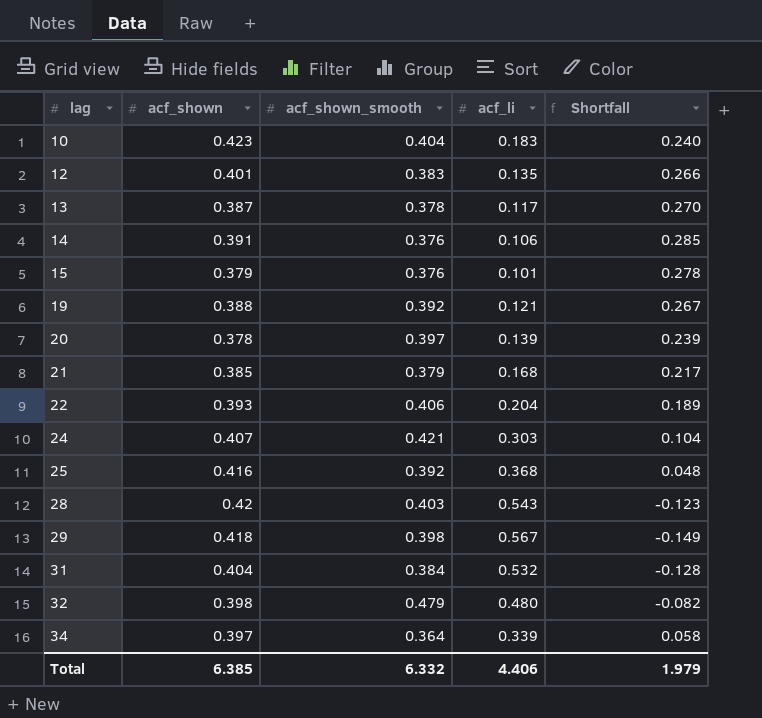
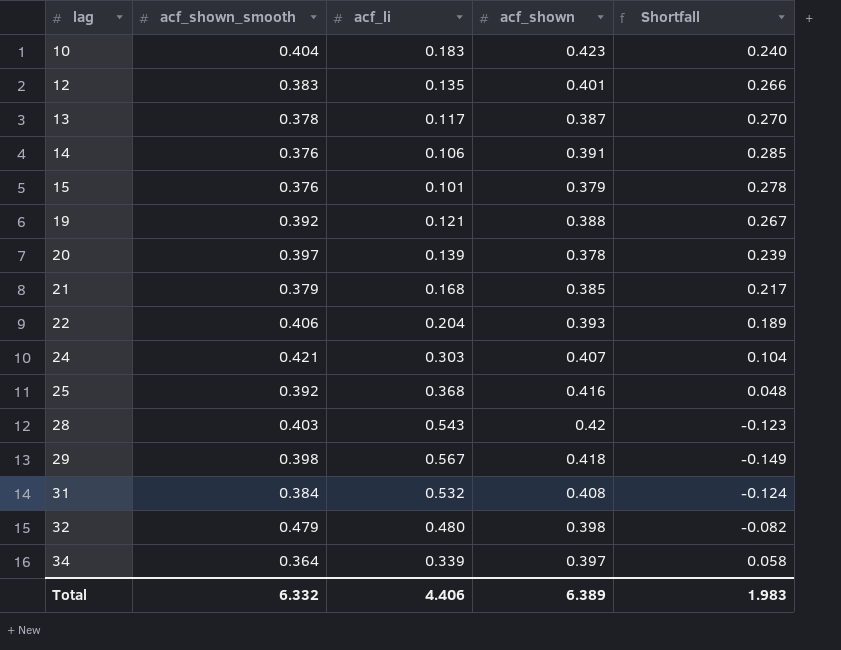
column acf_shown | position: 2 -> 4
31 | acf_shown: 0.404 -> 0.408
31 | Shortfall: -0.128 -> -0.124
Total | acf_shown: 6.385 -> 6.389
Total | Shortfall: 1.979 -> 1.983

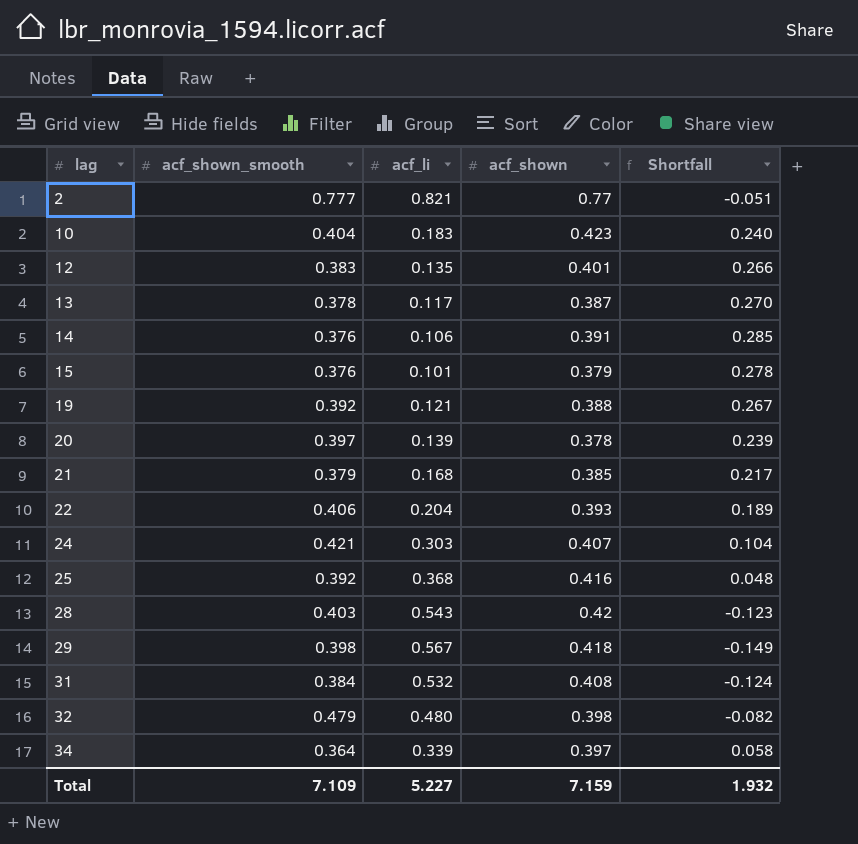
row 2: none -> 0.777 | 0.821 | 0.77 | -0.051
Total | acf_shown_smooth: 6.332 -> 7.109
Total | acf_li: 4.406 -> 5.227
Total | acf_shown: 6.389 -> 7.159
Total | Shortfall: 1.983 -> 1.932

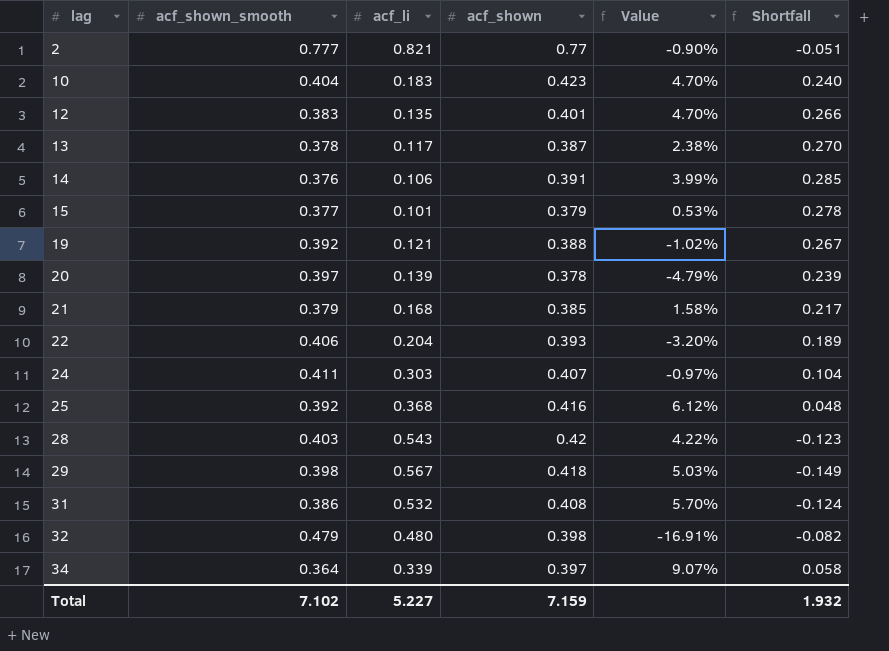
column Value | formula: none -> ([acf_shown] - [acf_shown_smooth]) / [acf_shown_smooth]
15 | acf_shown_smooth: 0.376 -> 0.377
24 | acf_shown_smooth: 0.421 -> 0.411
31 | acf_shown_smooth: 0.384 -> 0.386
Total | acf_shown_smooth: 7.109 -> 7.102

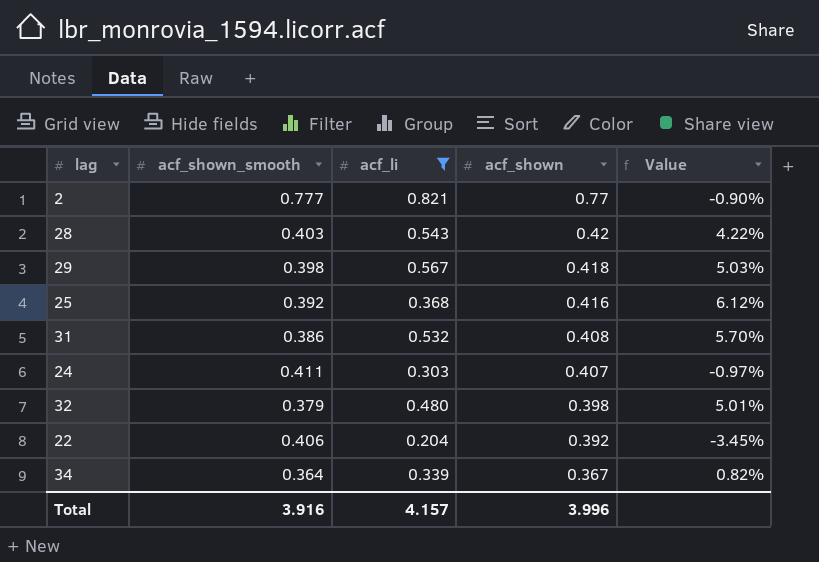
filter: none -> acf_li >= 0.204
row order: lag ascending -> acf_shown descending
column Shortfall | formula: [acf_shown] - [acf_li] -> none
32 | acf_shown_smooth: 0.479 -> 0.379
32 | Value: -16.91% -> 5.01%
22 | acf_shown: 0.393 -> 0.392
22 | Value: -3.20% -> -3.45%
34 | acf_shown: 0.397 -> 0.367
34 | Value: 9.07% -> 0.82%
Total | acf_shown_smooth: 7.102 -> 3.916
Total | acf_li: 5.227 -> 4.157
Total | acf_shown: 7.159 -> 3.996

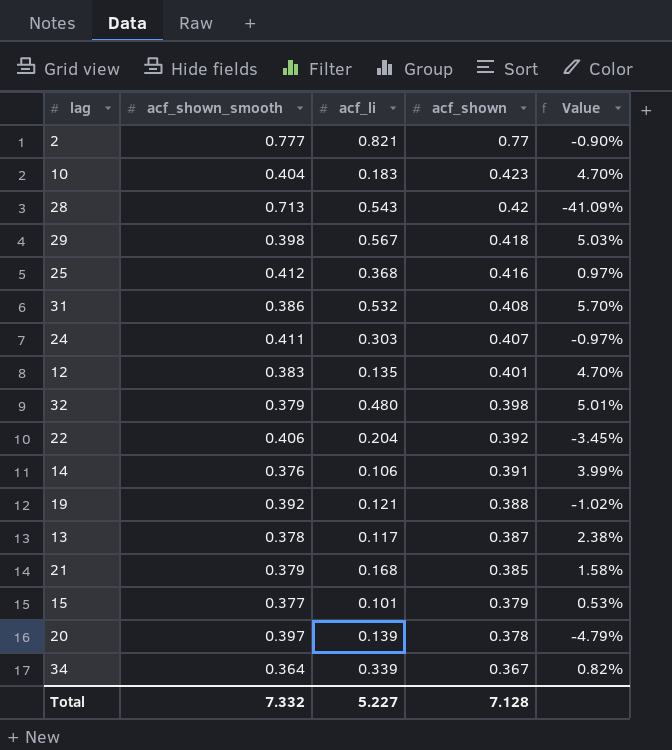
filter: acf_li >= 0.204 -> none
28 | acf_shown_smooth: 0.403 -> 0.713
28 | Value: 4.22% -> -41.09%
25 | acf_shown_smooth: 0.392 -> 0.412
25 | Value: 6.12% -> 0.97%
Total | acf_shown_smooth: 3.916 -> 7.332
Total | acf_li: 4.157 -> 5.227
Total | acf_shown: 3.996 -> 7.128

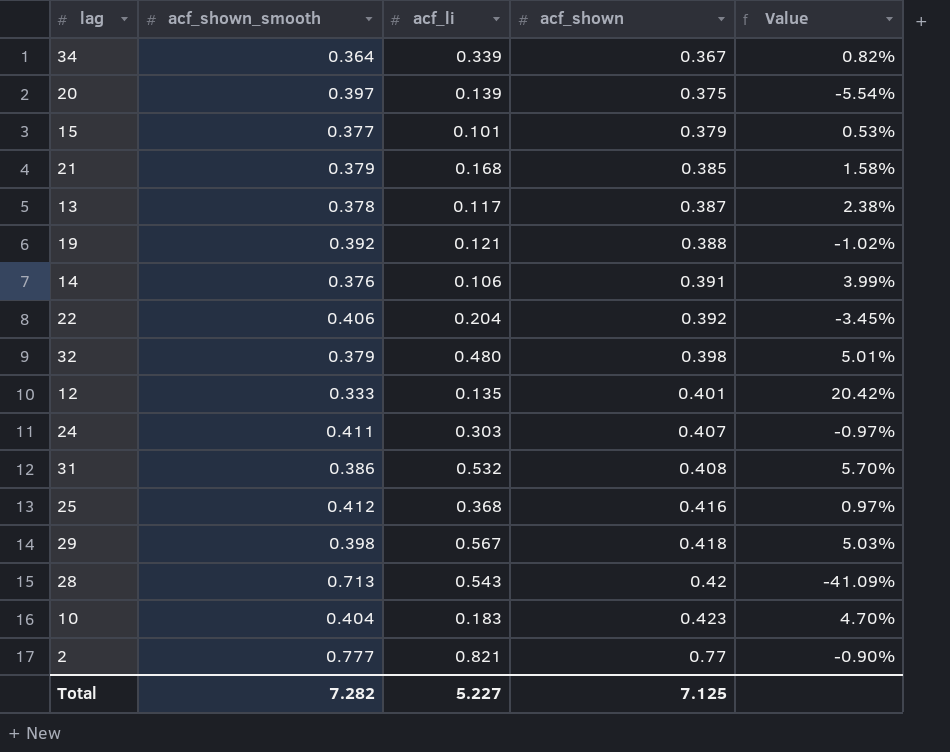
row order: acf_shown descending -> acf_shown ascending
20 | acf_shown: 0.378 -> 0.375
20 | Value: -4.79% -> -5.54%
12 | acf_shown_smooth: 0.383 -> 0.333
12 | Value: 4.70% -> 20.42%
Total | acf_shown_smooth: 7.332 -> 7.282
Total | acf_shown: 7.128 -> 7.125

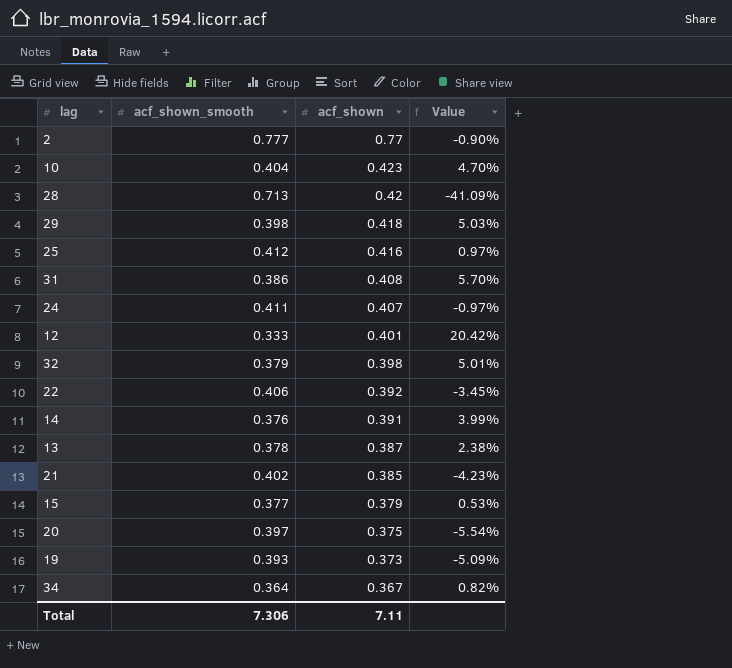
row order: acf_shown ascending -> acf_shown descending
column acf_li | position: 3 -> none
21 | acf_shown_smooth: 0.379 -> 0.402
21 | Value: 1.58% -> -4.23%
19 | acf_shown_smooth: 0.392 -> 0.393
19 | acf_shown: 0.388 -> 0.373
19 | Value: -1.02% -> -5.09%
Total | acf_shown_smooth: 7.282 -> 7.306
Total | acf_shown: 7.125 -> 7.11

